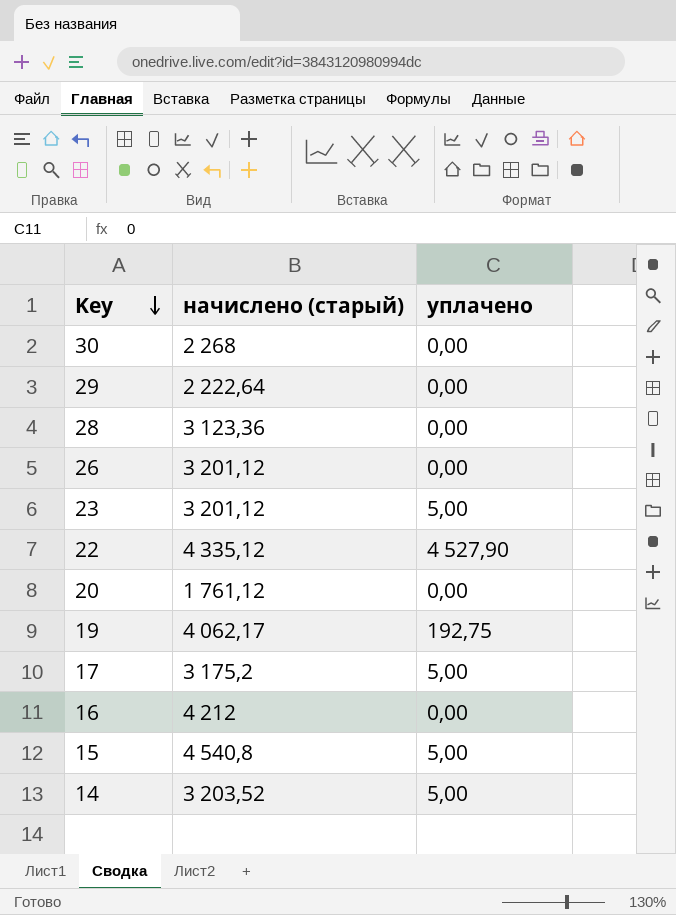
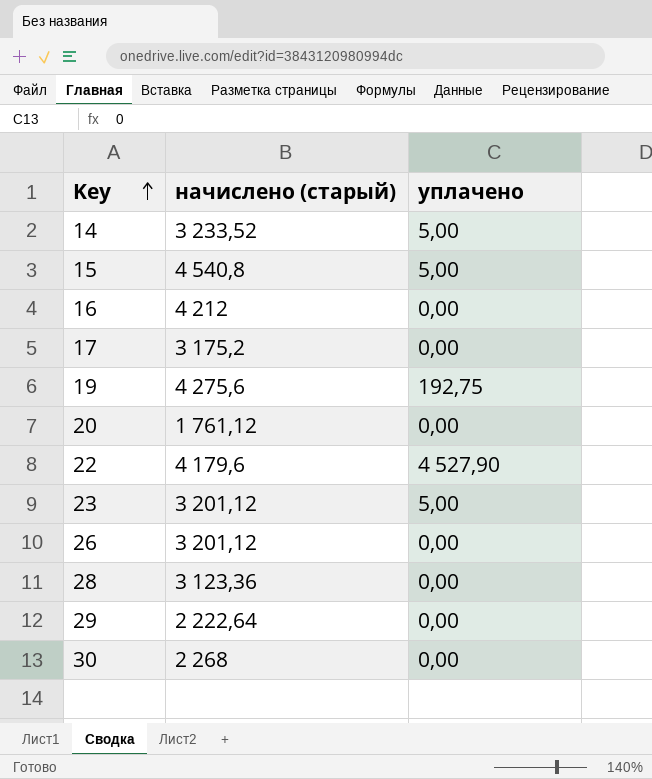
row order: Key descending -> Key ascending
14 | начислено (старый): 3 203,52 -> 3 233,52
17 | уплачено: 5,00 -> 0,00
19 | начислено (старый): 4 062,17 -> 4 275,6
22 | начислено (старый): 4 335,12 -> 4 179,6

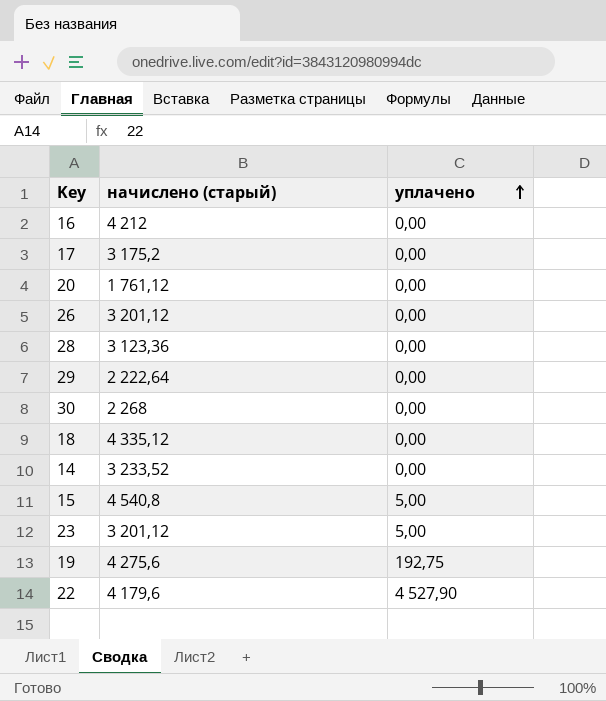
row order: Key ascending -> уплачено ascending
row 18: none -> 4 335,12 | 0,00
14 | уплачено: 5,00 -> 0,00

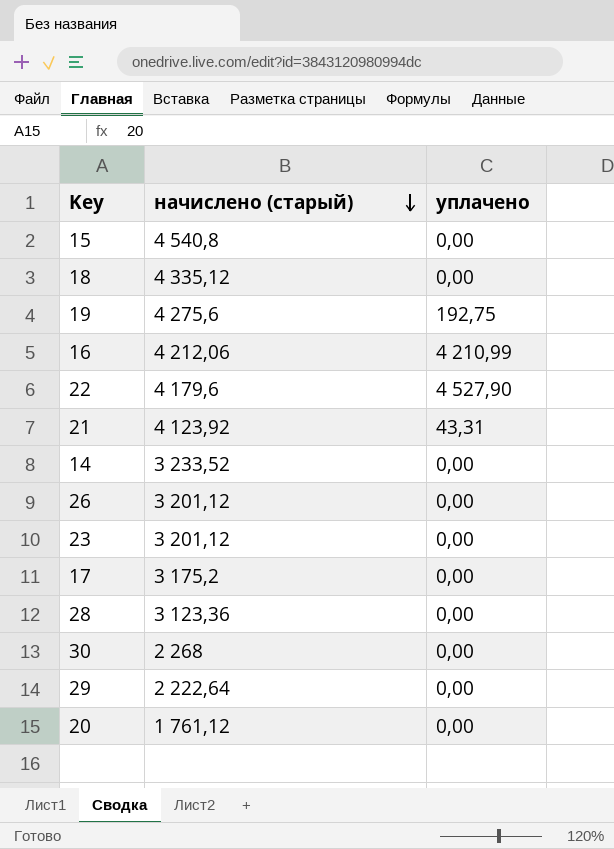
row order: уплачено ascending -> начислено (старый) descending
15 | уплачено: 5,00 -> 0,00
16 | начислено (старый): 4 212 -> 4 212,06
16 | уплачено: 0,00 -> 4 210,99
row 21: none -> 4 123,92 | 43,31
23 | уплачено: 5,00 -> 0,00

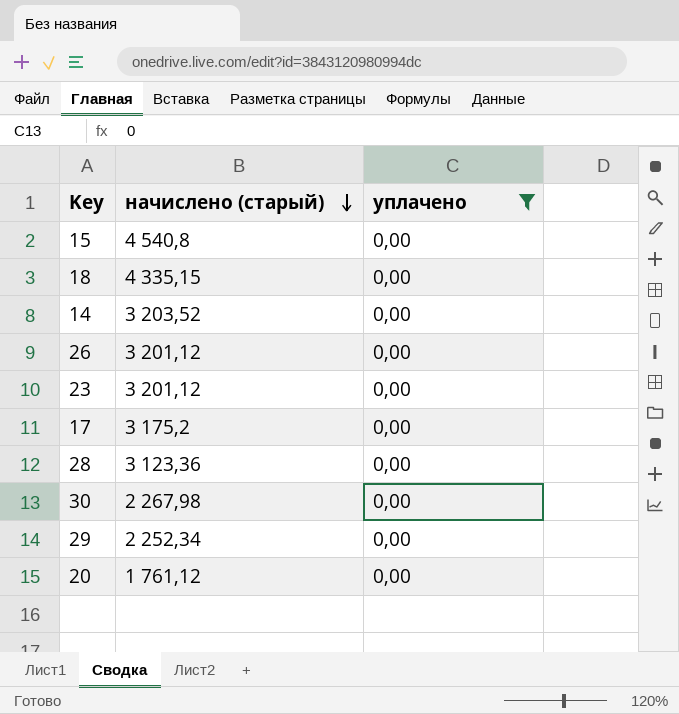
filter: none -> уплачено = 0,00
18 | начислено (старый): 4 335,12 -> 4 335,15
14 | начислено (старый): 3 233,52 -> 3 203,52
30 | начислено (старый): 2 268 -> 2 267,98
29 | начислено (старый): 2 222,64 -> 2 252,34

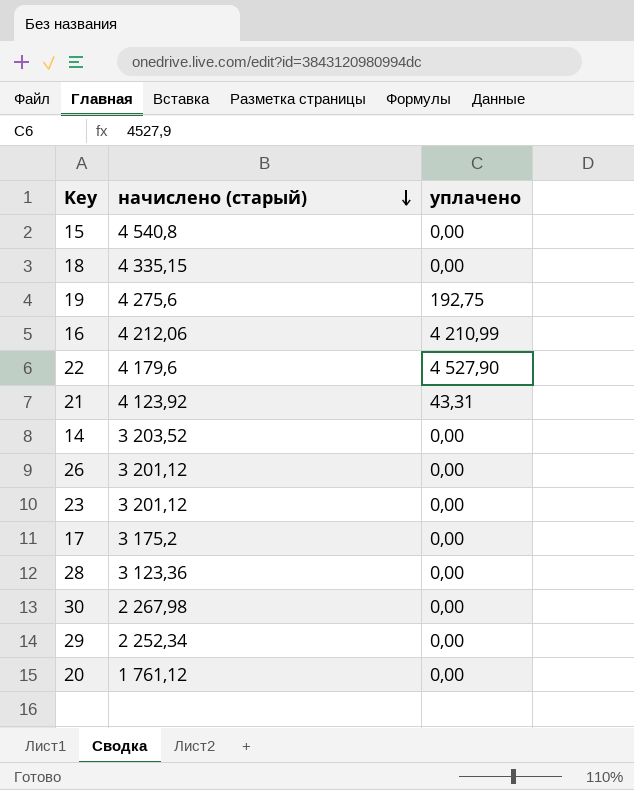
filter: уплачено = 0,00 -> none

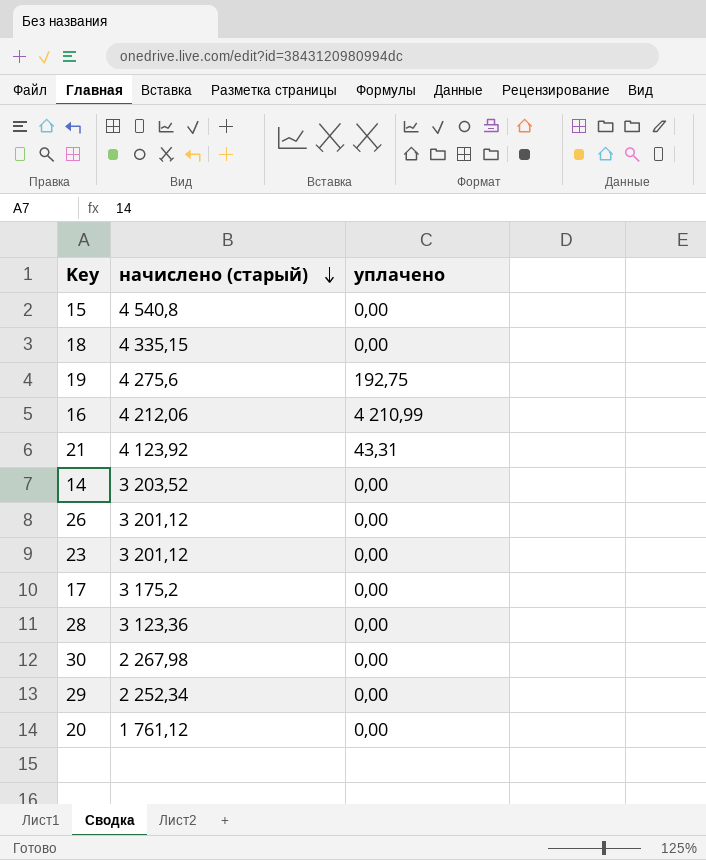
row 22: 4 179,6 | 4 527,90 -> none

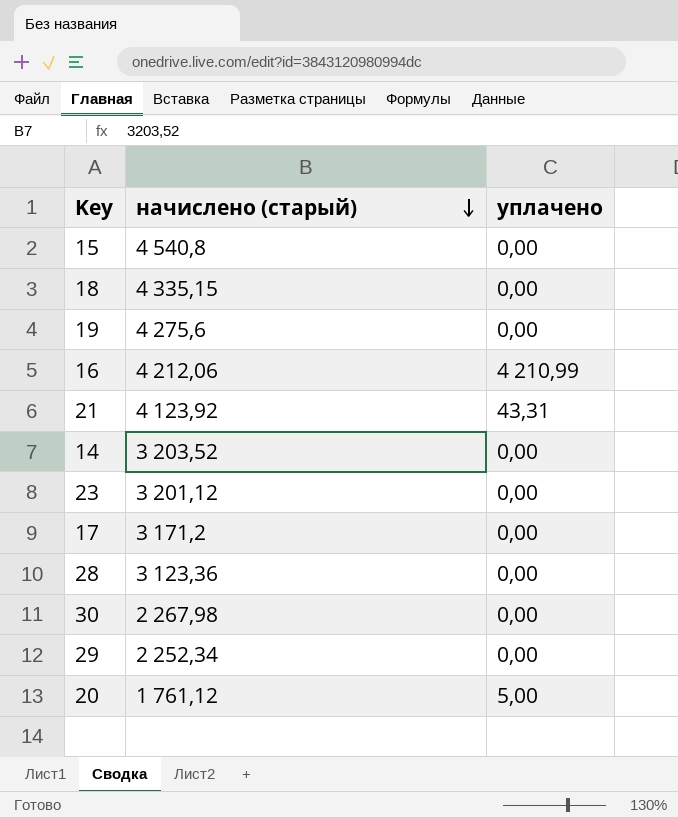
row 26: 3 201,12 | 0,00 -> none
19 | уплачено: 192,75 -> 0,00
17 | начислено (старый): 3 175,2 -> 3 171,2
20 | уплачено: 0,00 -> 5,00

